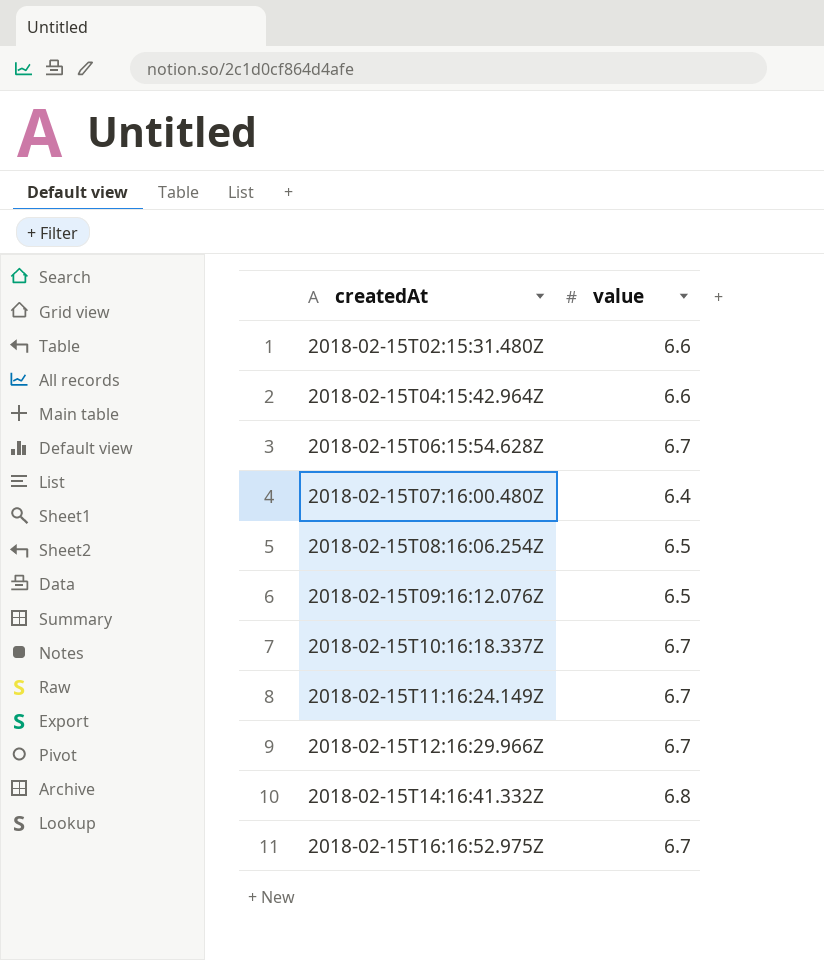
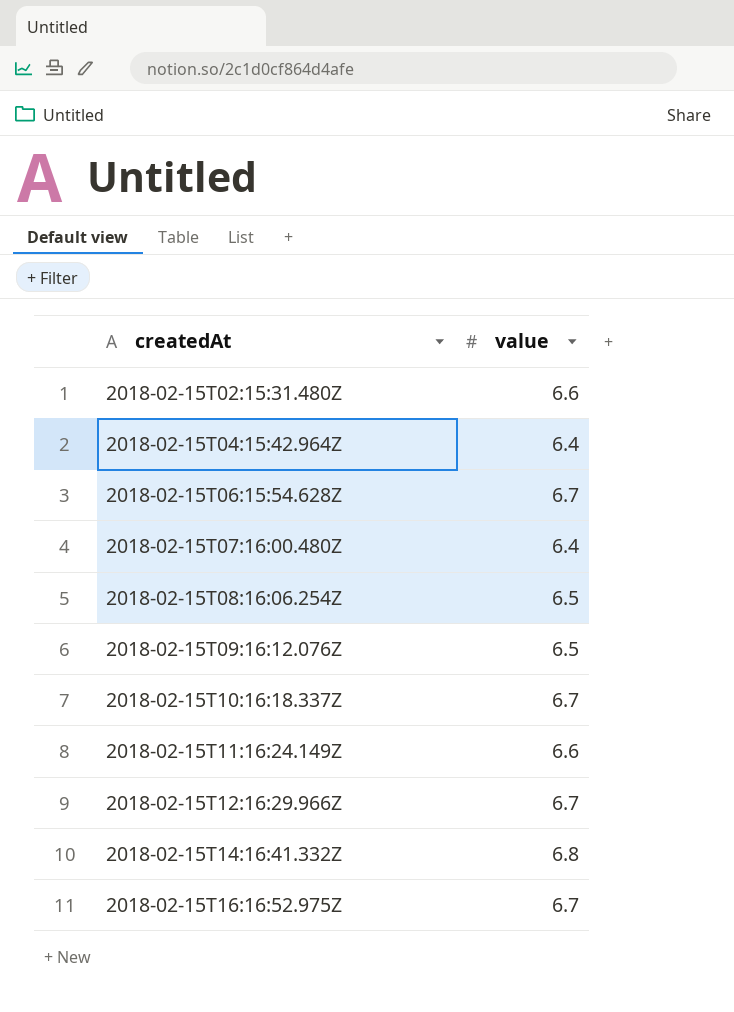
2018-02-15T04:15:42.964Z | value: 6.6 -> 6.4
2018-02-15T11:16:24.149Z | value: 6.7 -> 6.6

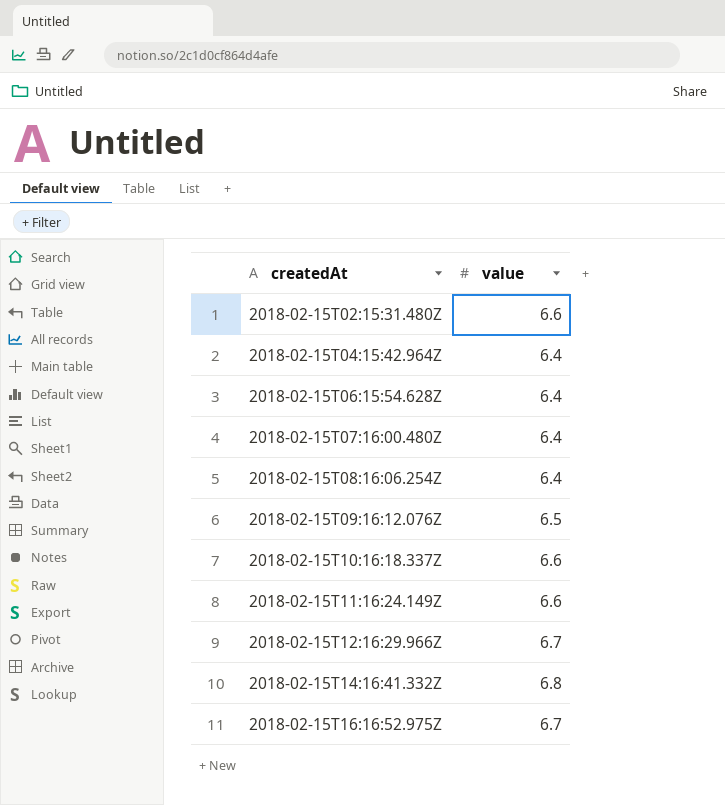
2018-02-15T06:15:54.628Z | value: 6.7 -> 6.4
2018-02-15T08:16:06.254Z | value: 6.5 -> 6.4
2018-02-15T10:16:18.337Z | value: 6.7 -> 6.6

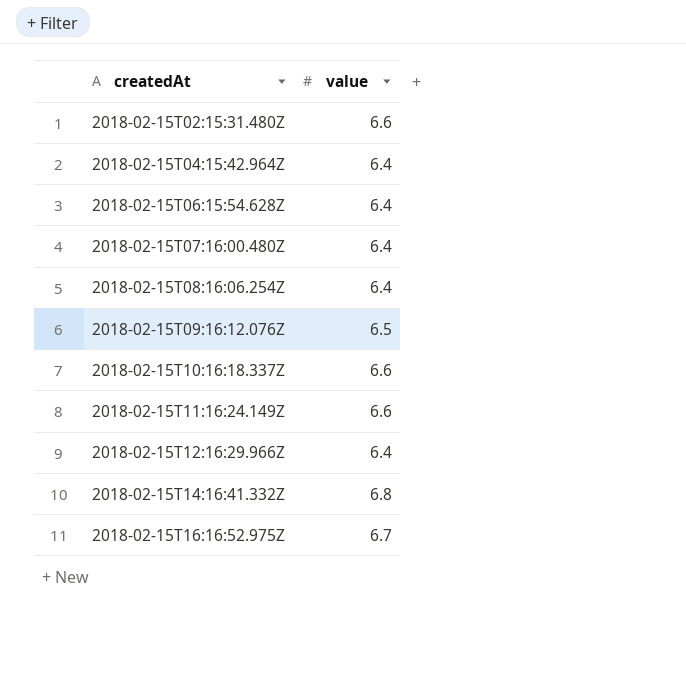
2018-02-15T12:16:29.966Z | value: 6.7 -> 6.4

